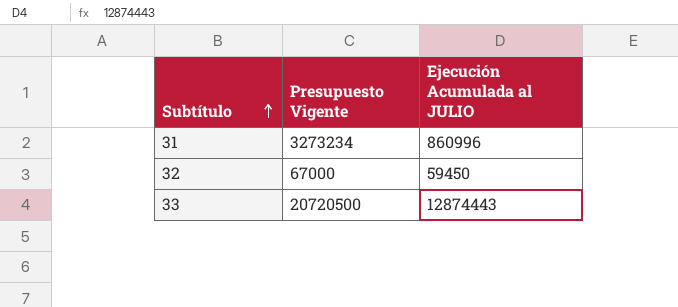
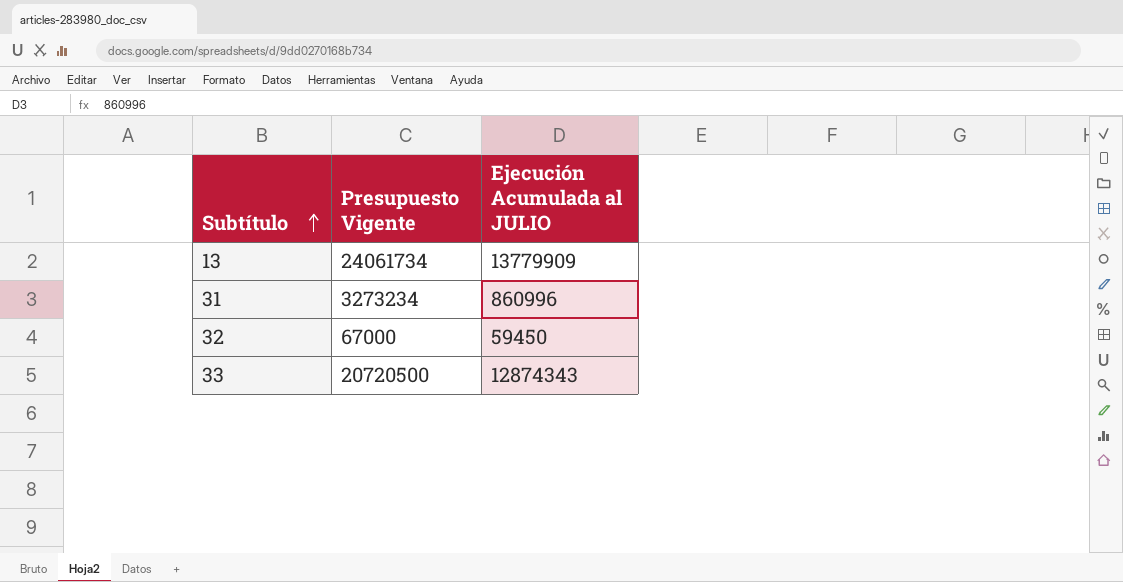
row 13: none -> 24061734 | 13779909
33 | Ejecución Acumulada al JULIO: 12874443 -> 12874343

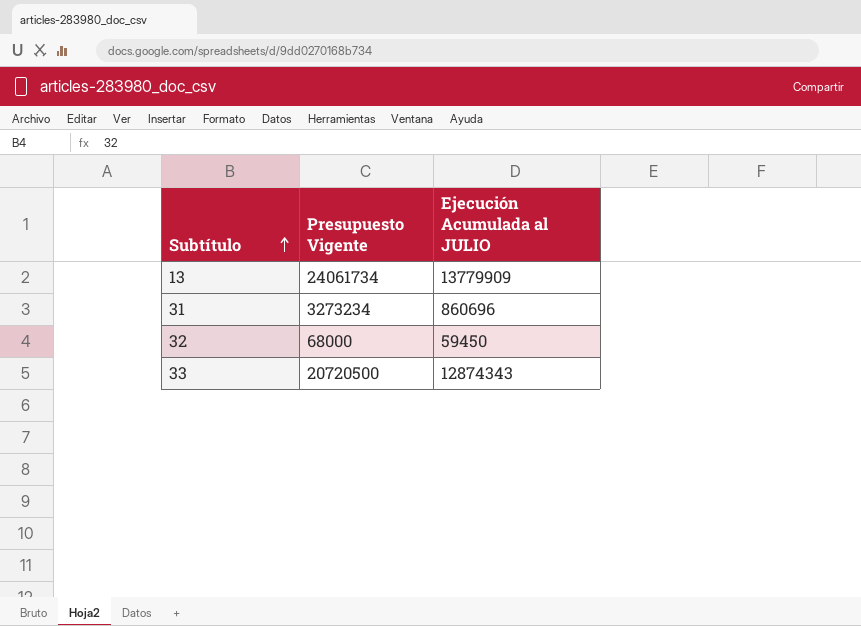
31 | Ejecución Acumulada al JULIO: 860996 -> 860696
32 | Presupuesto Vigente: 67000 -> 68000

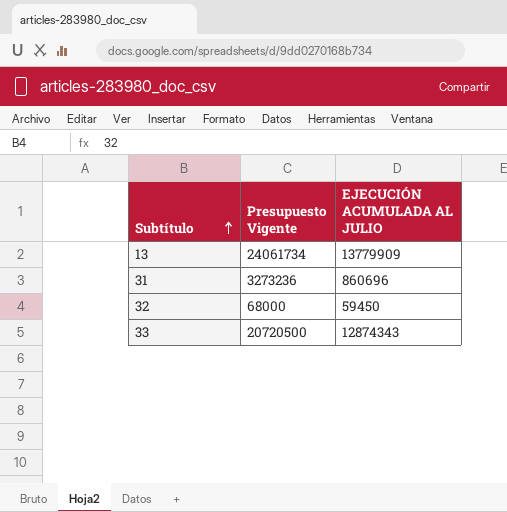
column name: Ejecución Acumulada al JULIO -> EJECUCIÓN ACUMULADA AL JULIO
31 | Presupuesto Vigente: 3273234 -> 3273236

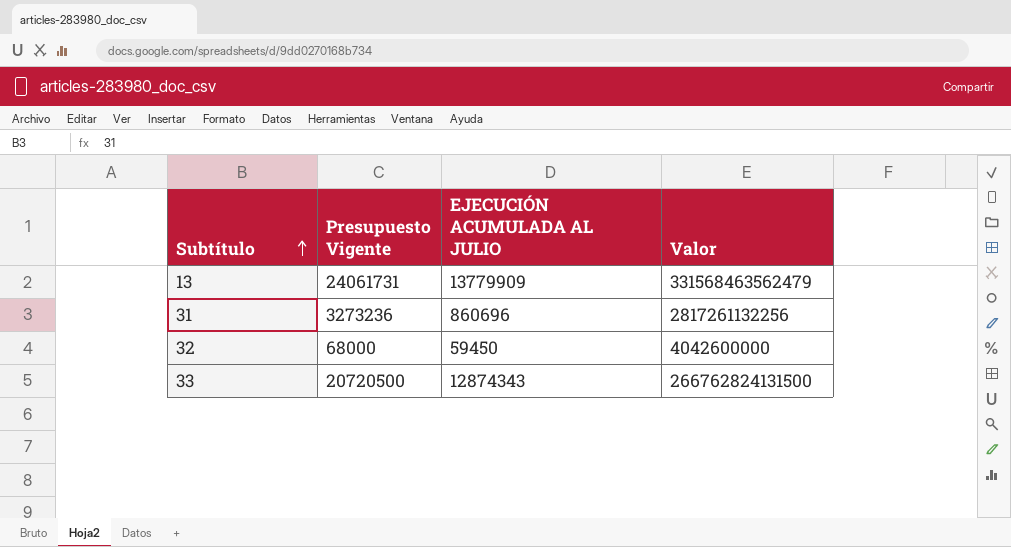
column Valor | formula: none -> [Presupuesto Vigente] * [EJECUCIÓN ACUMULADA AL JULIO]
13 | Presupuesto Vigente: 24061734 -> 24061731

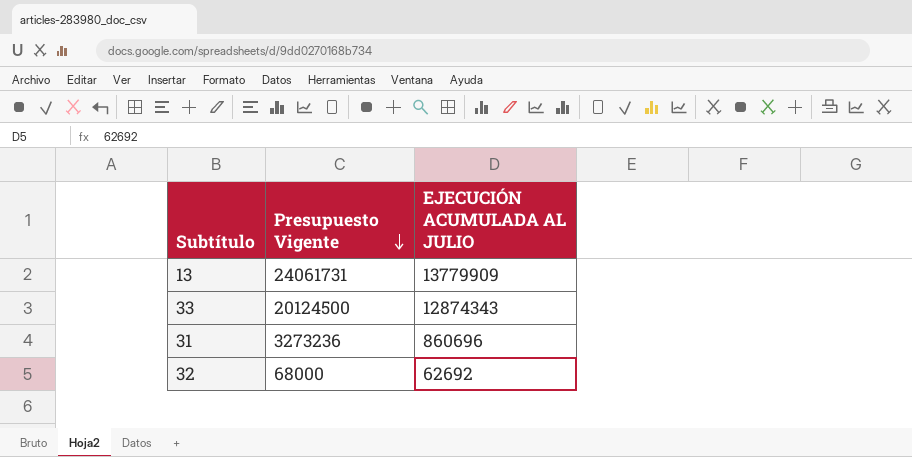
row order: Subtítulo ascending -> Presupuesto Vigente descending
column Valor | formula: [Presupuesto Vigente] * [EJECUCIÓN ACUMULADA AL JULIO] -> none
33 | Presupuesto Vigente: 20720500 -> 20124500
32 | EJECUCIÓN ACUMULADA AL JULIO: 59450 -> 62692

